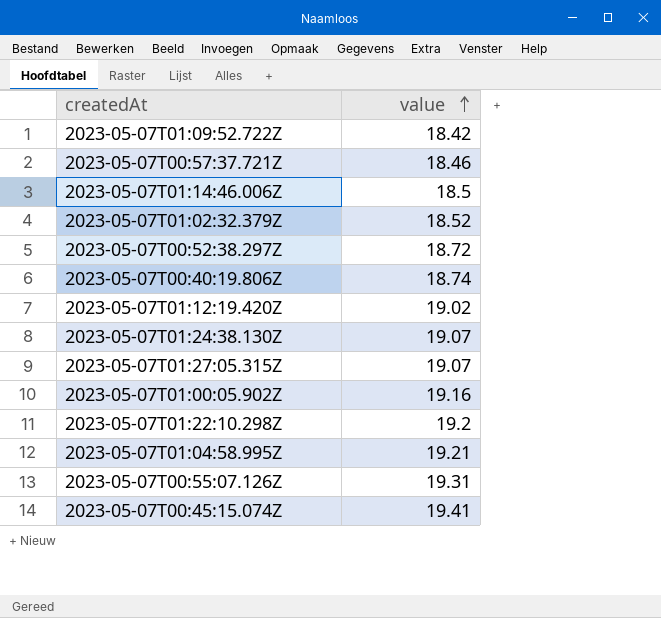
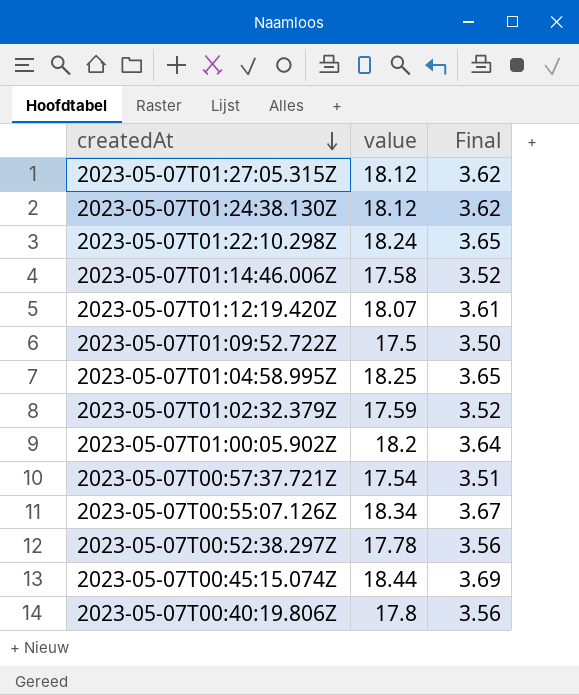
row order: value ascending -> createdAt descending
column Final | formula: none -> [value] * 0.2
2023-05-07T01:27:05.315Z | value: 19.07 -> 18.12
2023-05-07T01:24:38.130Z | value: 19.07 -> 18.12
2023-05-07T01:22:10.298Z | value: 19.2 -> 18.24
2023-05-07T01:14:46.006Z | value: 18.5 -> 17.58
2023-05-07T01:12:19.420Z | value: 19.02 -> 18.07
2023-05-07T01:09:52.722Z | value: 18.42 -> 17.5
2023-05-07T01:04:58.995Z | value: 19.21 -> 18.25
2023-05-07T01:02:32.379Z | value: 18.52 -> 17.59
2023-05-07T01:00:05.902Z | value: 19.16 -> 18.2
2023-05-07T00:57:37.721Z | value: 18.46 -> 17.54
2023-05-07T00:55:07.126Z | value: 19.31 -> 18.34
2023-05-07T00:52:38.297Z | value: 18.72 -> 17.78
2023-05-07T00:45:15.074Z | value: 19.41 -> 18.44
2023-05-07T00:40:19.806Z | value: 18.74 -> 17.8

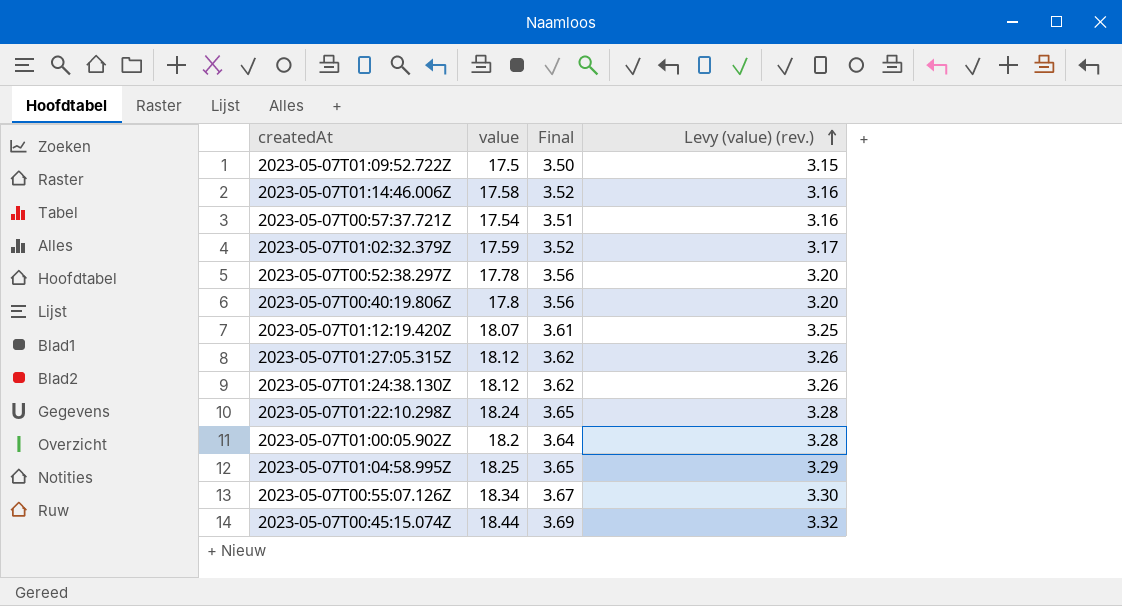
row order: createdAt descending -> Levy (value) (rev.) ascending
column Levy (value) (rev.) | formula: none -> [value] * 0.18

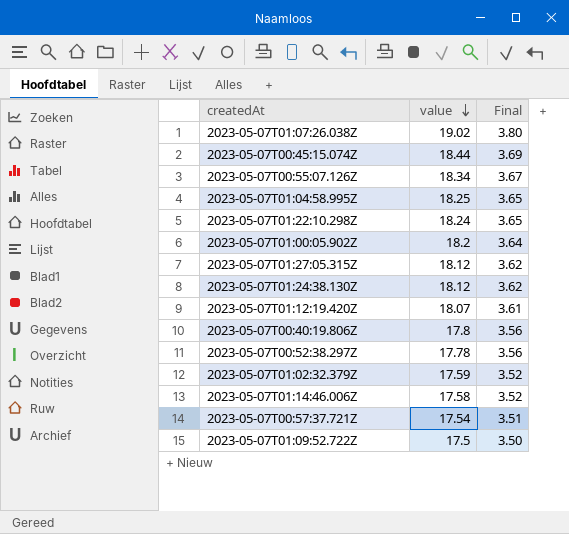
row order: Levy (value) (rev.) ascending -> value descending
column Levy (value) (rev.) | formula: [value] * 0.18 -> none
row 2023-05-07T01:07:26.038Z: none -> 19.02 | 3.80

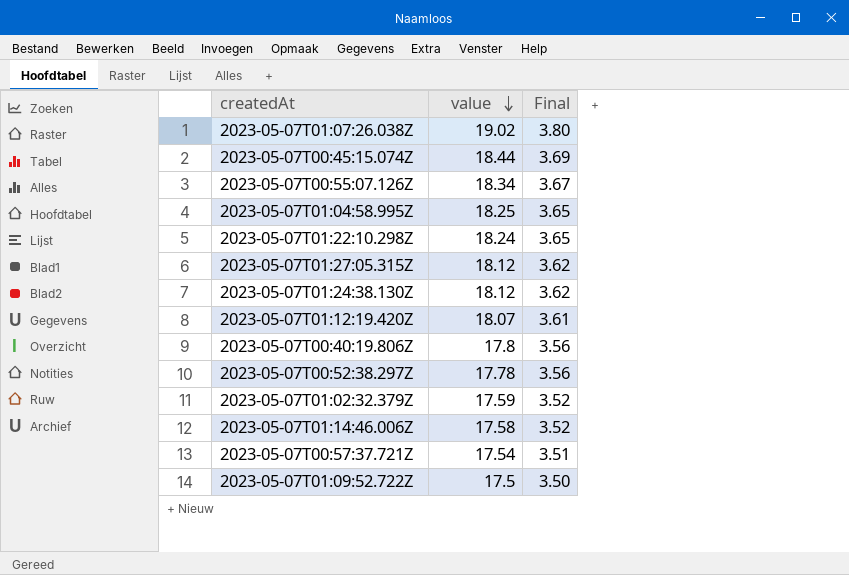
row 2023-05-07T01:00:05.902Z: 18.2 | 3.64 -> none

